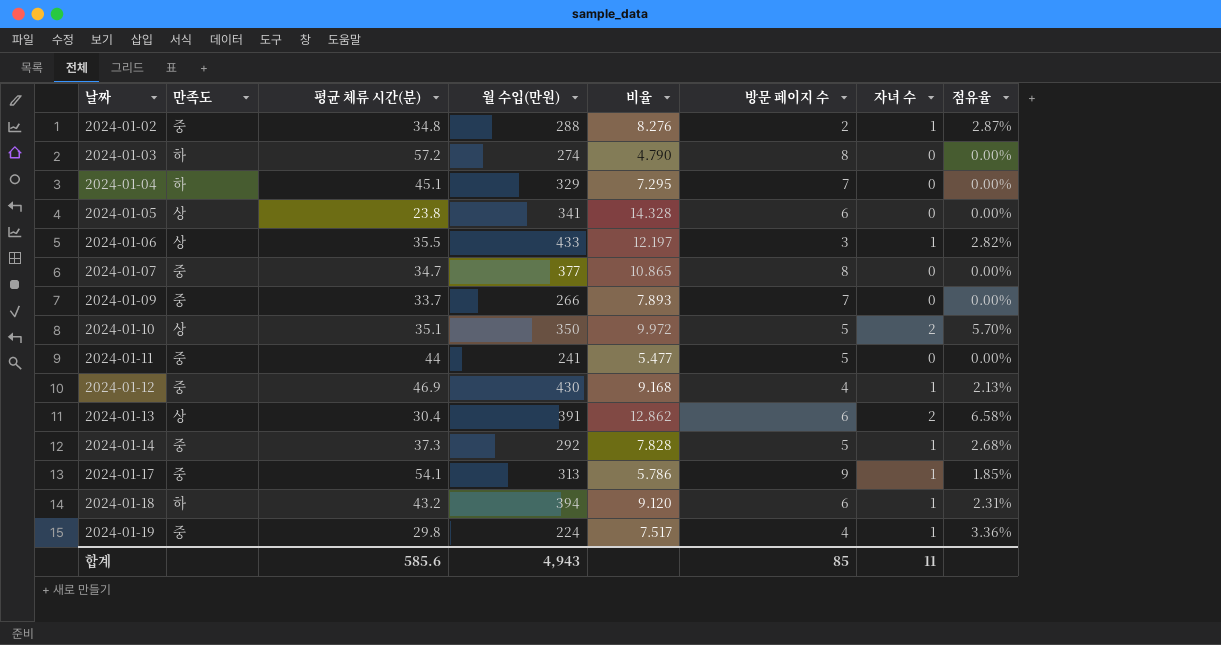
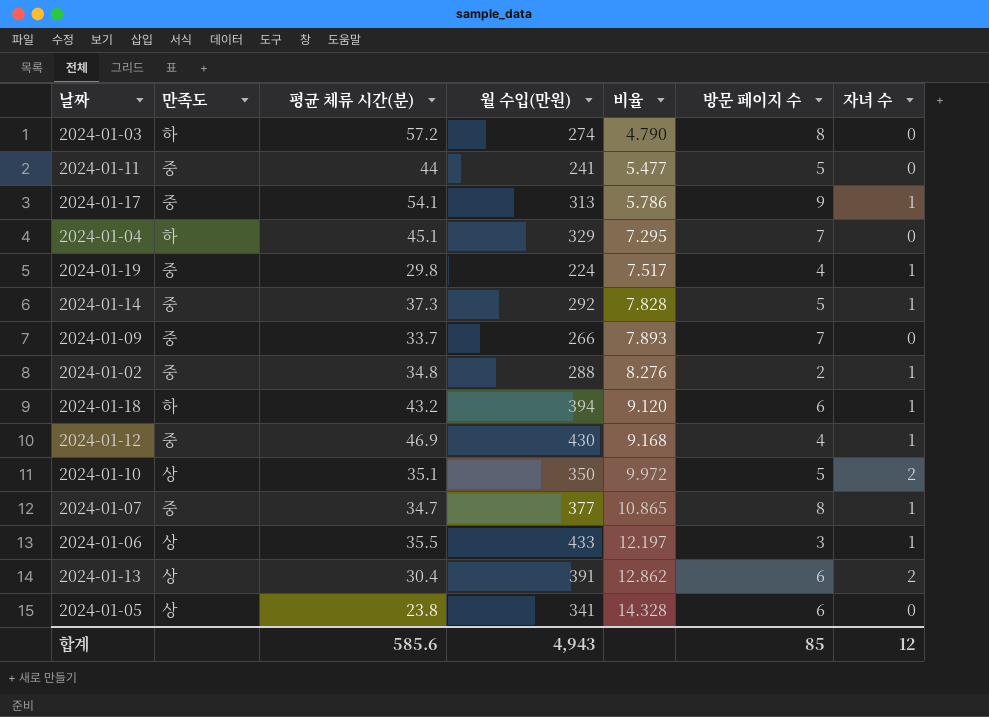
row order: 날짜 ascending -> 비율 ascending
column 점유율 | formula: [자녀 수] / [평균 체류 시간(분)] -> none
2024-01-07 | 자녀 수: 0 -> 1
합계 | 자녀 수: 11 -> 12

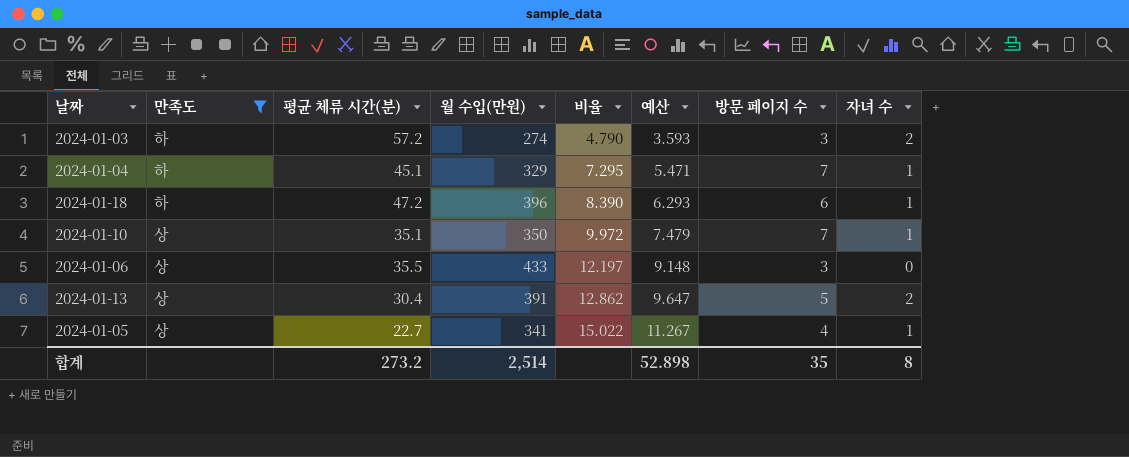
filter: none -> 만족도 != 중
column 예산 | formula: none -> [비율] * 0.75
2024-01-03 | 방문 페이지 수: 8 -> 3
2024-01-03 | 자녀 수: 0 -> 2
2024-01-04 | 자녀 수: 0 -> 1
2024-01-18 | 평균 체류 시간(분): 43.2 -> 47.2
2024-01-18 | 월 수입(만원): 394 -> 396
2024-01-18 | 비율: 9.120 -> 8.390
2024-01-10 | 방문 페이지 수: 5 -> 7
2024-01-10 | 자녀 수: 2 -> 1
2024-01-06 | 자녀 수: 1 -> 0
2024-01-13 | 방문 페이지 수: 6 -> 5
2024-01-05 | 평균 체류 시간(분): 23.8 -> 22.7
2024-01-05 | 비율: 14.328 -> 15.022
2024-01-05 | 방문 페이지 수: 6 -> 4
2024-01-05 | 자녀 수: 0 -> 1
합계 | 평균 체류 시간(분): 585.6 -> 273.2
합계 | 월 수입(만원): 4,943 -> 2,514
합계 | 방문 페이지 수: 85 -> 35
합계 | 자녀 수: 12 -> 8

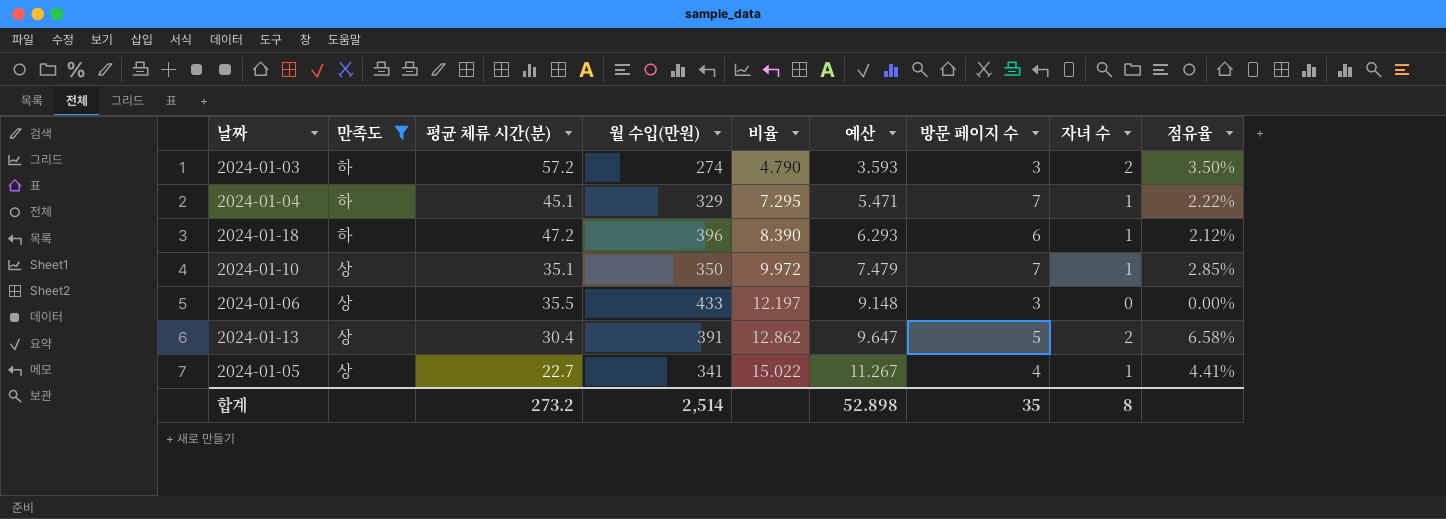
column 점유율 | formula: none -> [자녀 수] / [평균 체류 시간(분)]

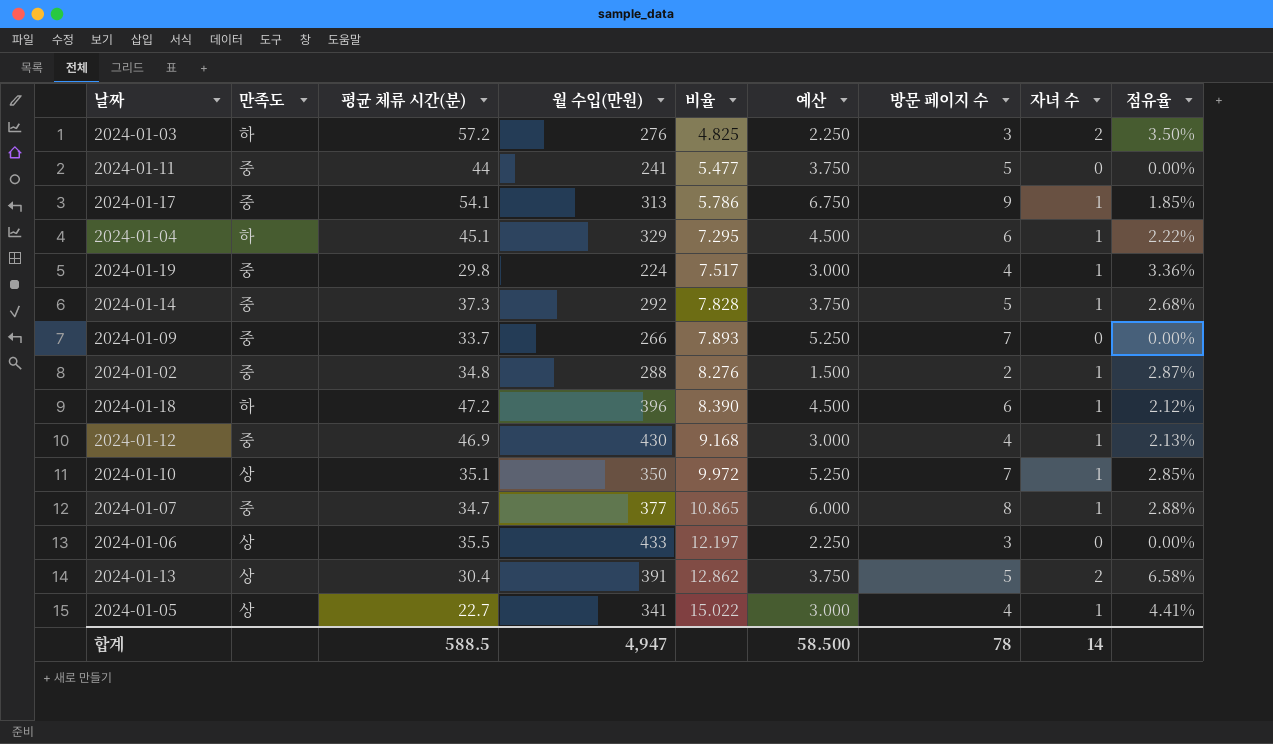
filter: 만족도 != 중 -> none
column 예산 | formula: [비율] * 0.75 -> [방문 페이지 수] * 0.75
2024-01-03 | 월 수입(만원): 274 -> 276
2024-01-03 | 비율: 4.790 -> 4.825
2024-01-04 | 방문 페이지 수: 7 -> 6
합계 | 평균 체류 시간(분): 273.2 -> 588.5
합계 | 월 수입(만원): 2,514 -> 4,947
합계 | 예산: 52.898 -> 58.500
합계 | 방문 페이지 수: 35 -> 78
합계 | 자녀 수: 8 -> 14

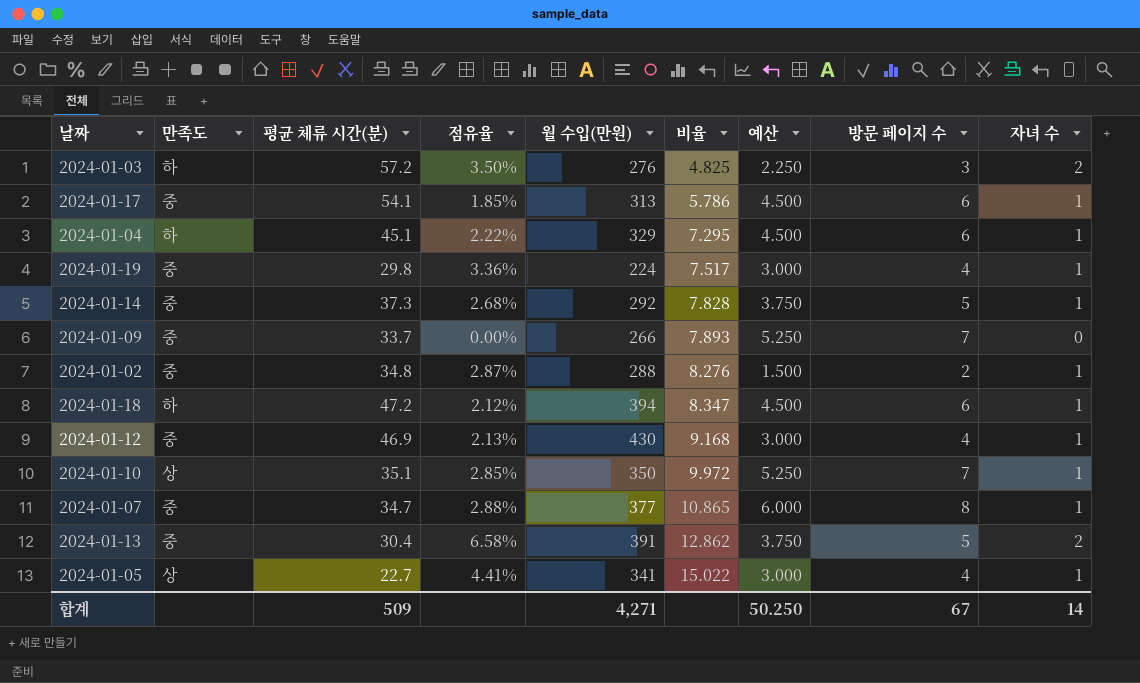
column 점유율 | position: 9 -> 4
row 2024-01-11: 중 | 44 | 241 | 5.477 | 3.750 | 5 | 0 | 0.00% -> none
row 2024-01-06: 상 | 35.5 | 433 | 12.197 | 2.250 | 3 | 0 | 0.00% -> none
2024-01-17 | 예산: 6.750 -> 4.500
2024-01-17 | 방문 페이지 수: 9 -> 6
2024-01-18 | 월 수입(만원): 396 -> 394
2024-01-18 | 비율: 8.390 -> 8.347
2024-01-13 | 만족도: 상 -> 중
합계 | 평균 체류 시간(분): 588.5 -> 509
합계 | 월 수입(만원): 4,947 -> 4,271
합계 | 예산: 58.500 -> 50.250
합계 | 방문 페이지 수: 78 -> 67

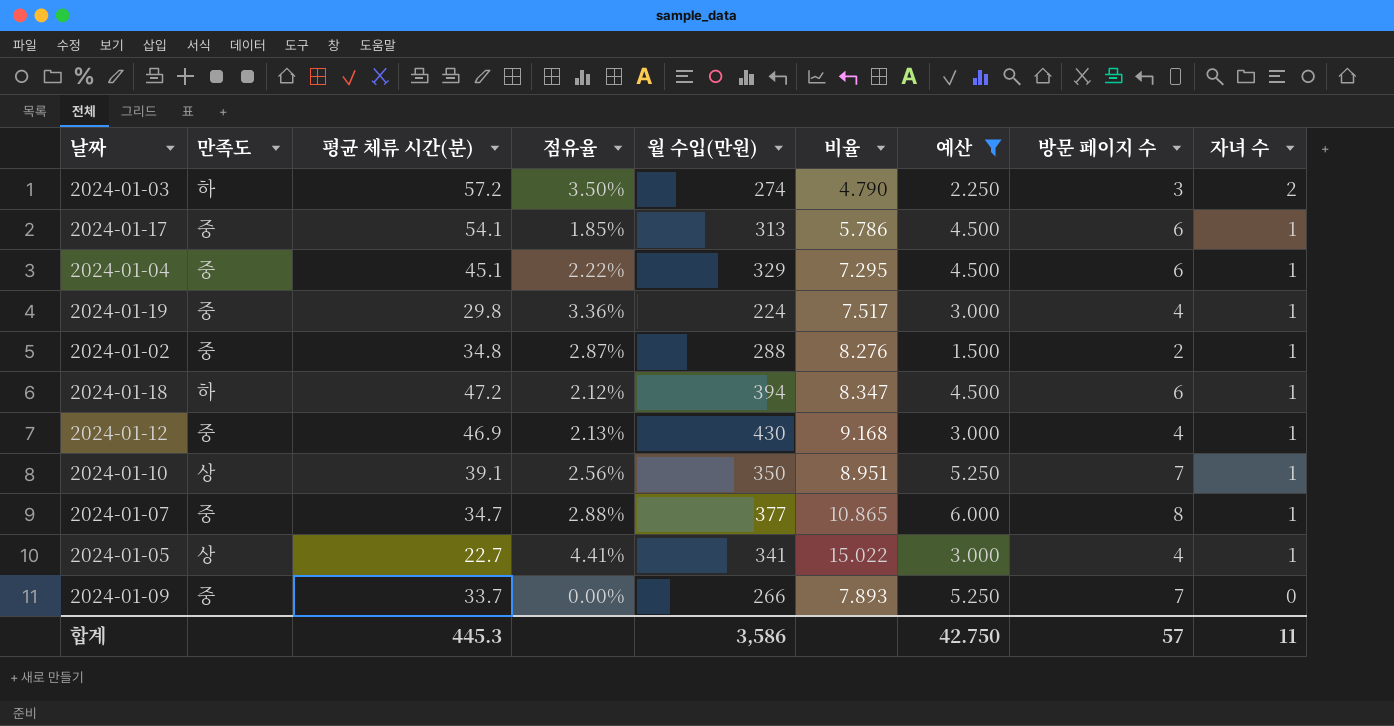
filter: none -> 예산 != 3.750
row order: 비율 ascending -> 자녀 수 descending
2024-01-03 | 월 수입(만원): 276 -> 274
2024-01-03 | 비율: 4.825 -> 4.790
2024-01-04 | 만족도: 하 -> 중
2024-01-10 | 평균 체류 시간(분): 35.1 -> 39.1
2024-01-10 | 점유율: 2.85% -> 2.56%
2024-01-10 | 비율: 9.972 -> 8.951
합계 | 평균 체류 시간(분): 509 -> 445.3
합계 | 월 수입(만원): 4,271 -> 3,586
합계 | 예산: 50.250 -> 42.750
합계 | 방문 페이지 수: 67 -> 57
합계 | 자녀 수: 14 -> 11

